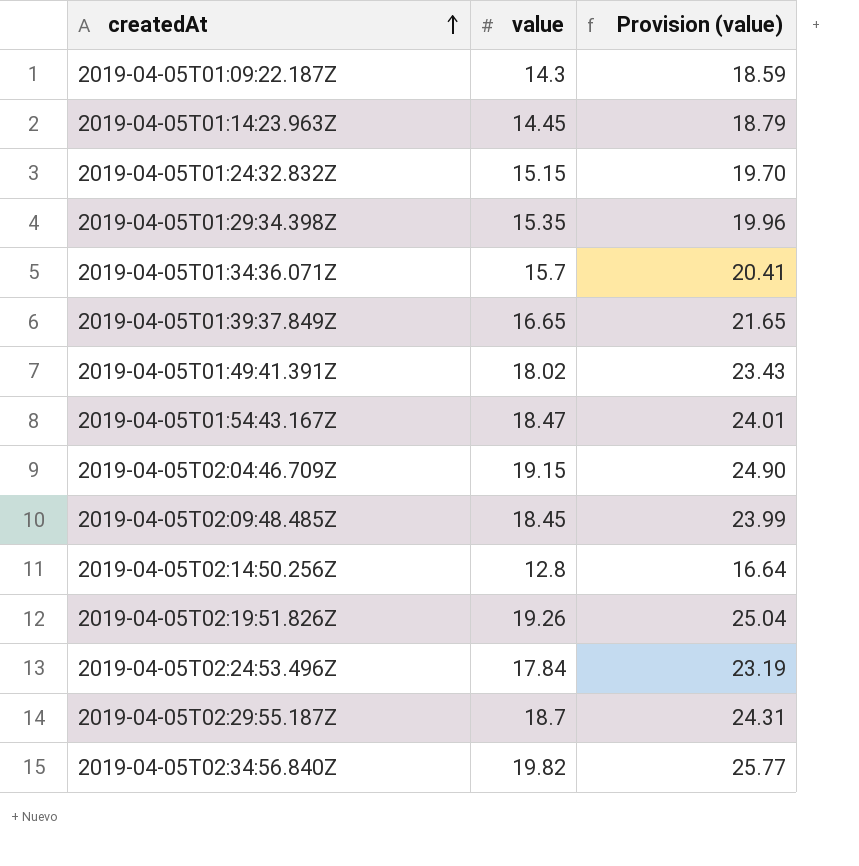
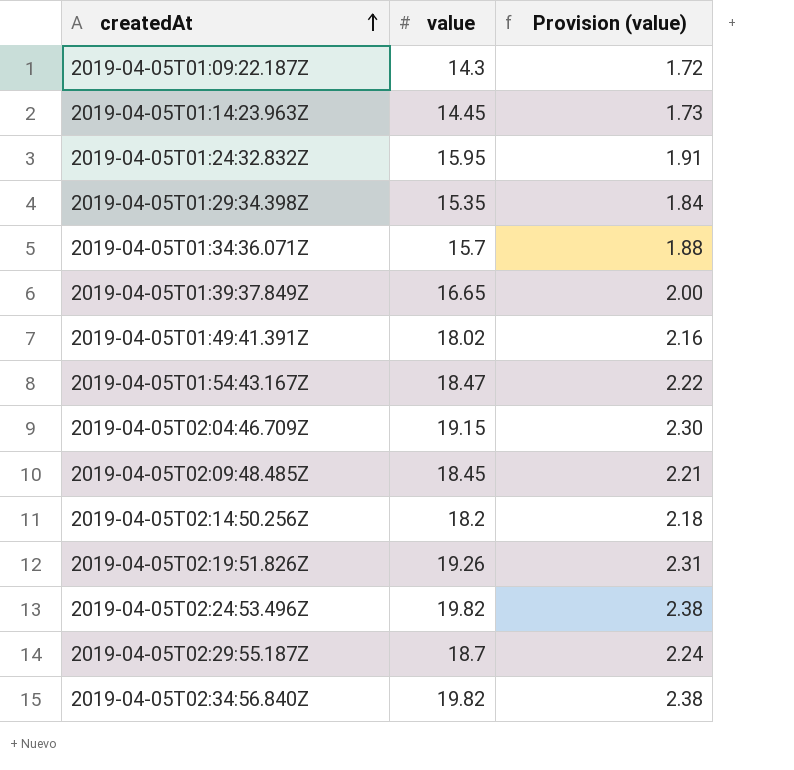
column Provision (value) | formula: [value] * 1.3 -> [value] * 0.12
2019-04-05T01:24:32.832Z | value: 15.15 -> 15.95
2019-04-05T02:14:50.256Z | value: 12.8 -> 18.2
2019-04-05T02:24:53.496Z | value: 17.84 -> 19.82

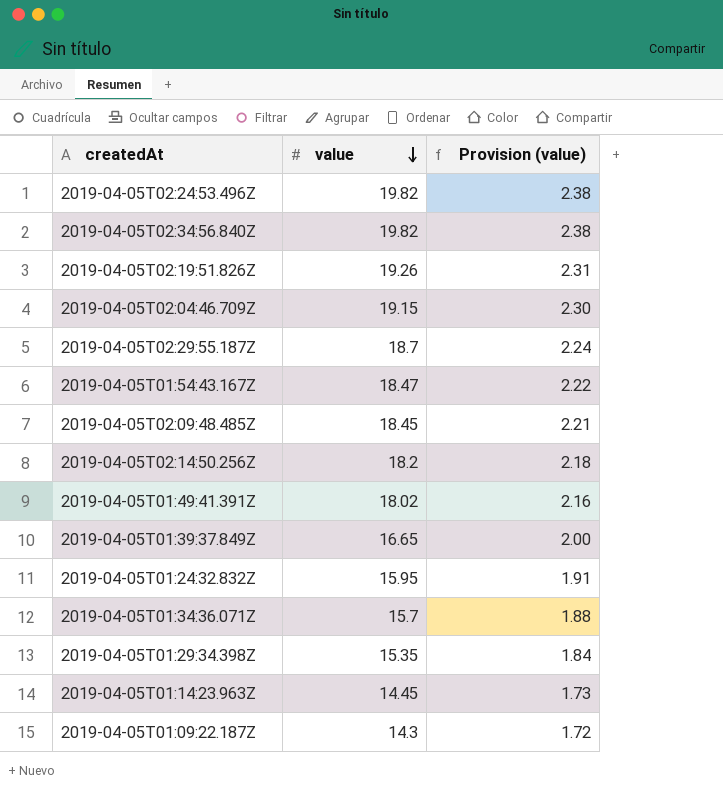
row order: createdAt ascending -> value descending

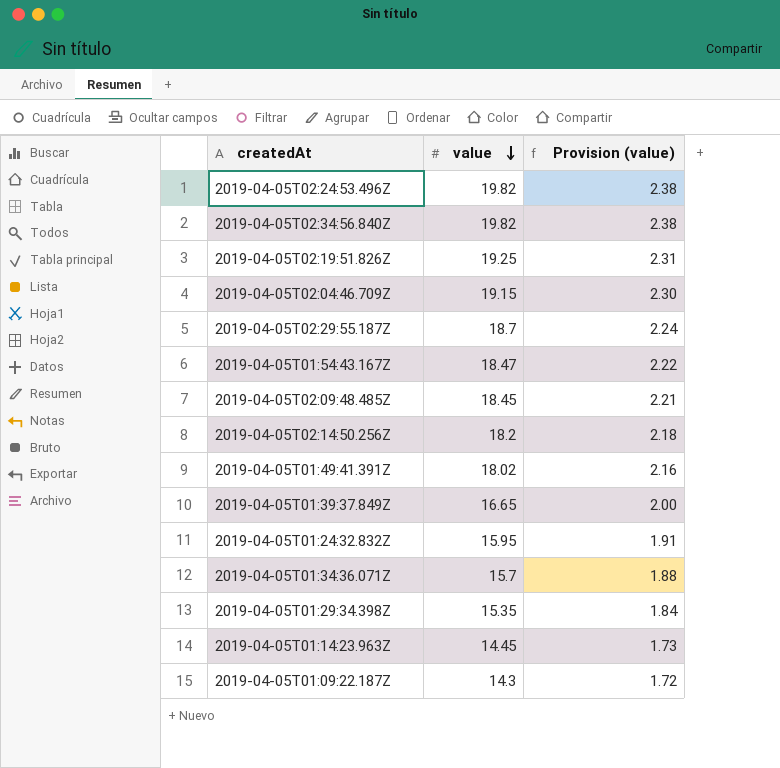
2019-04-05T02:19:51.826Z | value: 19.26 -> 19.25

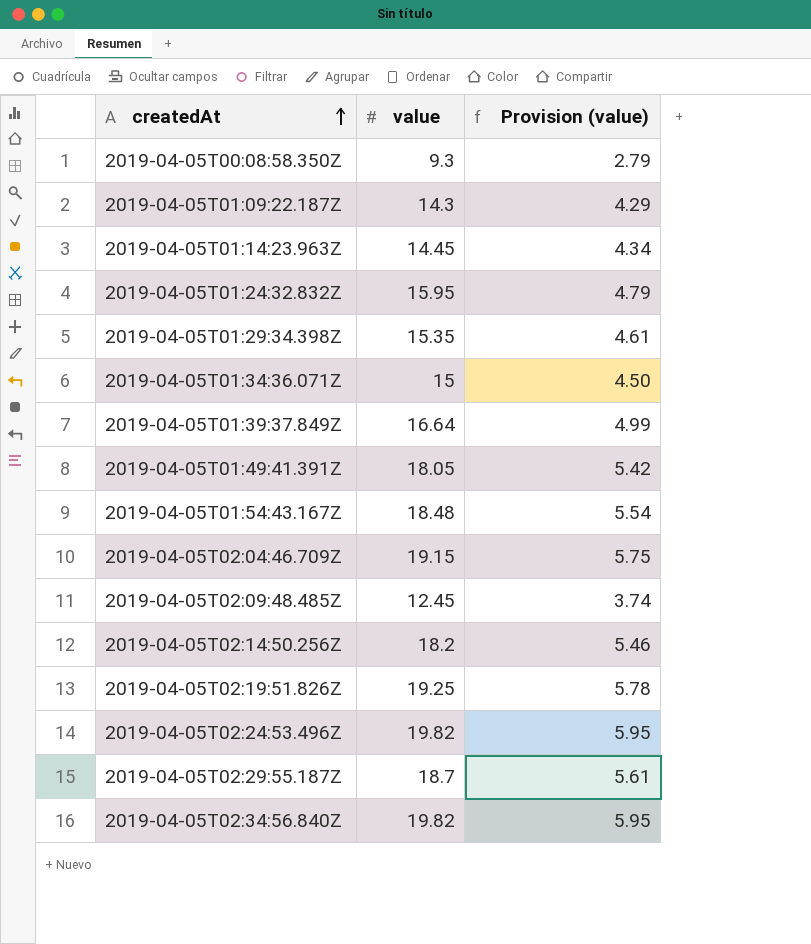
row order: value descending -> createdAt ascending
column Provision (value) | formula: [value] * 0.12 -> [value] * 0.3
row 2019-04-05T00:08:58.350Z: none -> 9.3 | 2.79
2019-04-05T01:34:36.071Z | value: 15.7 -> 15
2019-04-05T01:39:37.849Z | value: 16.65 -> 16.64
2019-04-05T01:49:41.391Z | value: 18.02 -> 18.05
2019-04-05T01:54:43.167Z | value: 18.47 -> 18.48
2019-04-05T02:09:48.485Z | value: 18.45 -> 12.45

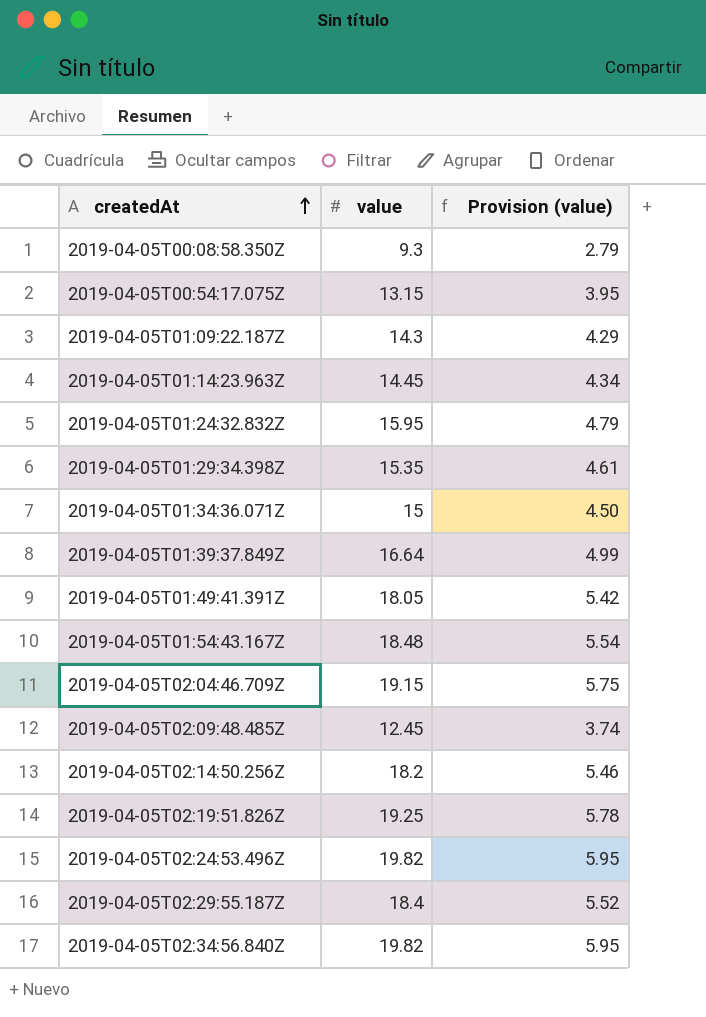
row 2019-04-05T00:54:17.075Z: none -> 13.15 | 3.95
2019-04-05T02:29:55.187Z | value: 18.7 -> 18.4
2019-04-05T02:29:55.187Z | Provision (value): 5.61 -> 5.52

